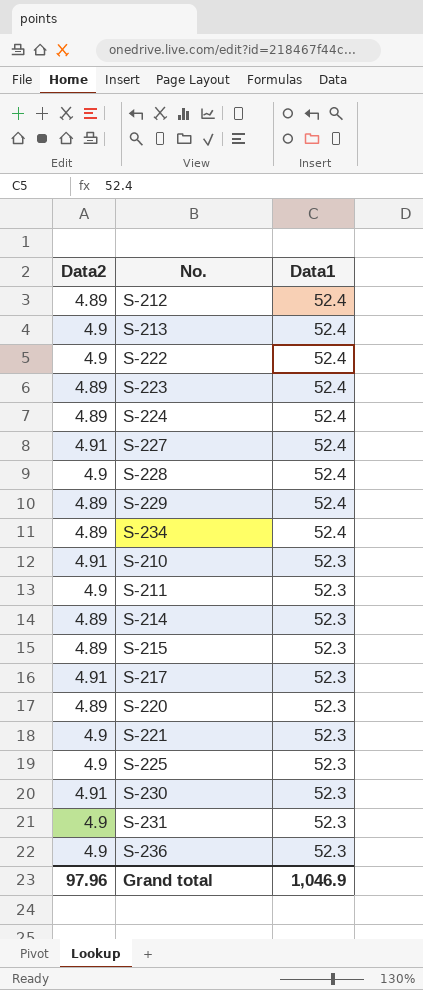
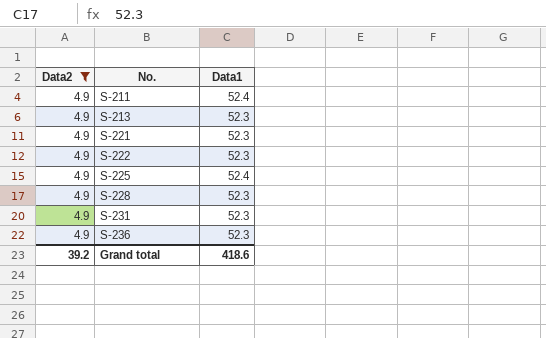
filter: none -> Data2 = 4.9
row order: Data1 descending -> No. ascending
S-211 | Data1: 52.3 -> 52.4
S-213 | Data1: 52.4 -> 52.3
S-222 | Data1: 52.4 -> 52.3
S-225 | Data1: 52.3 -> 52.4
S-228 | Data1: 52.4 -> 52.3
Grand total | Data2: 97.96 -> 39.2
Grand total | Data1: 1,046.9 -> 418.6

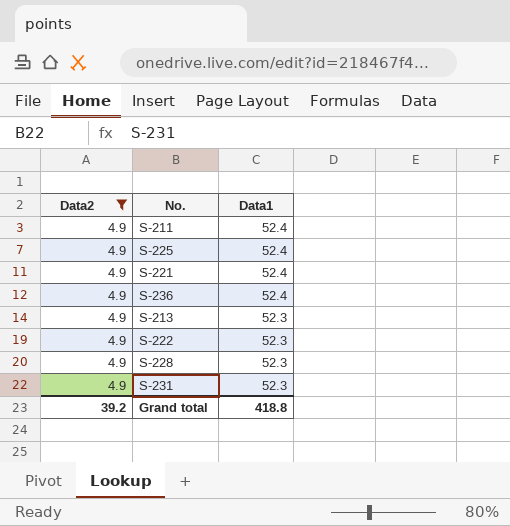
row order: No. ascending -> Data1 descending
S-221 | Data1: 52.3 -> 52.4
S-236 | Data1: 52.3 -> 52.4
Grand total | Data1: 418.6 -> 418.8

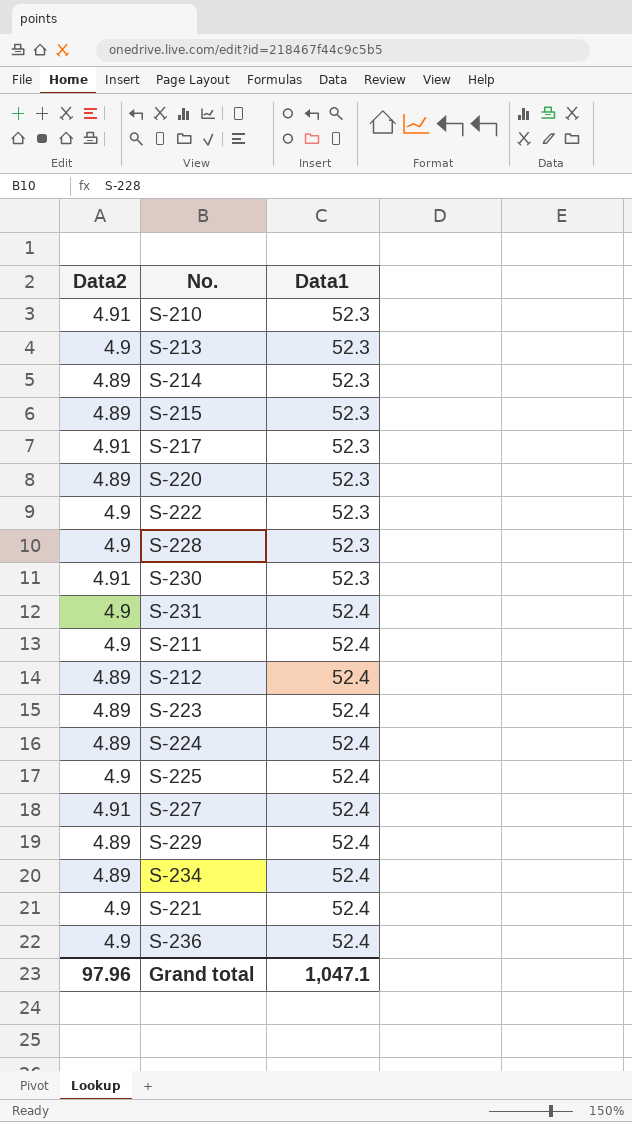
filter: Data2 = 4.9 -> none
row order: Data1 descending -> Data1 ascending
S-231 | Data1: 52.3 -> 52.4
Grand total | Data2: 39.2 -> 97.96
Grand total | Data1: 418.8 -> 1,047.1

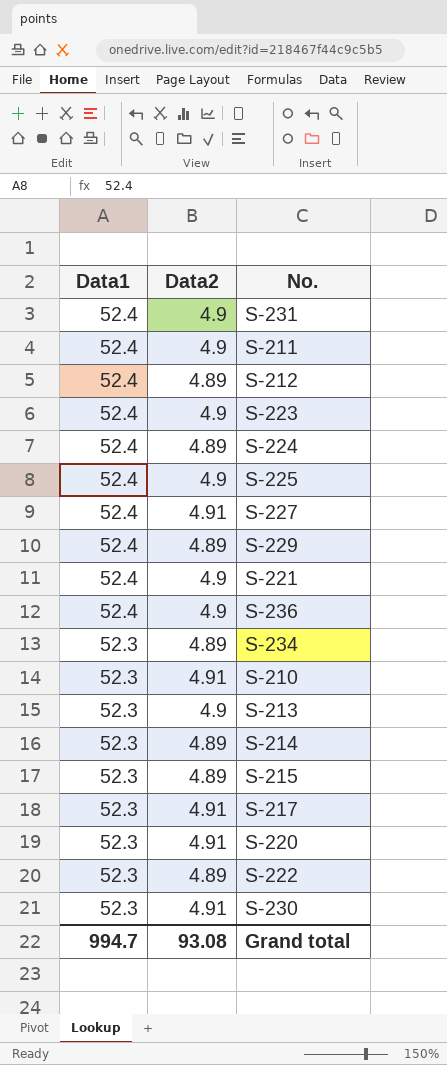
row order: Data1 ascending -> Data1 descending
column Data1 | position: 3 -> 1
row S-228: 4.9 | 52.3 -> none
S-223 | Data2: 4.89 -> 4.9
S-234 | Data1: 52.4 -> 52.3
S-220 | Data2: 4.89 -> 4.91
S-222 | Data2: 4.9 -> 4.89
Grand total | Data1: 1,047.1 -> 994.7
Grand total | Data2: 97.96 -> 93.08

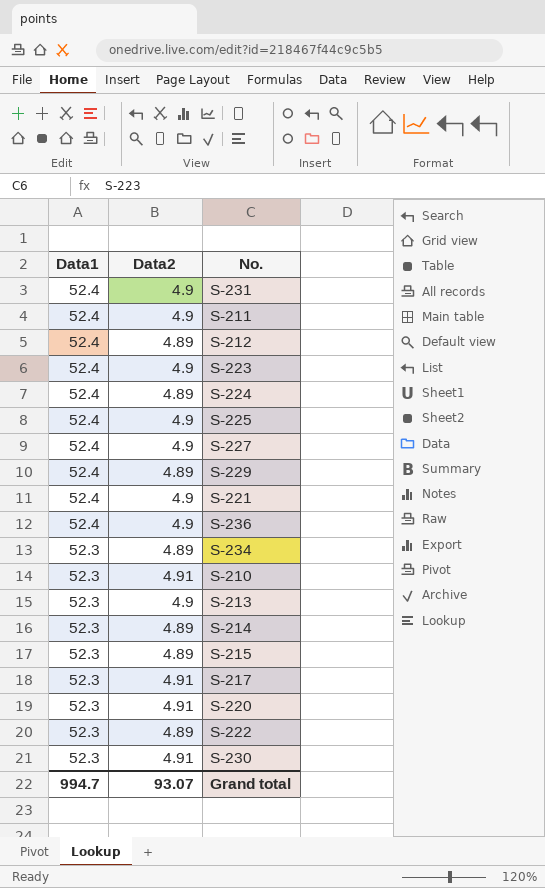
S-227 | Data2: 4.91 -> 4.9
Grand total | Data2: 93.08 -> 93.07

